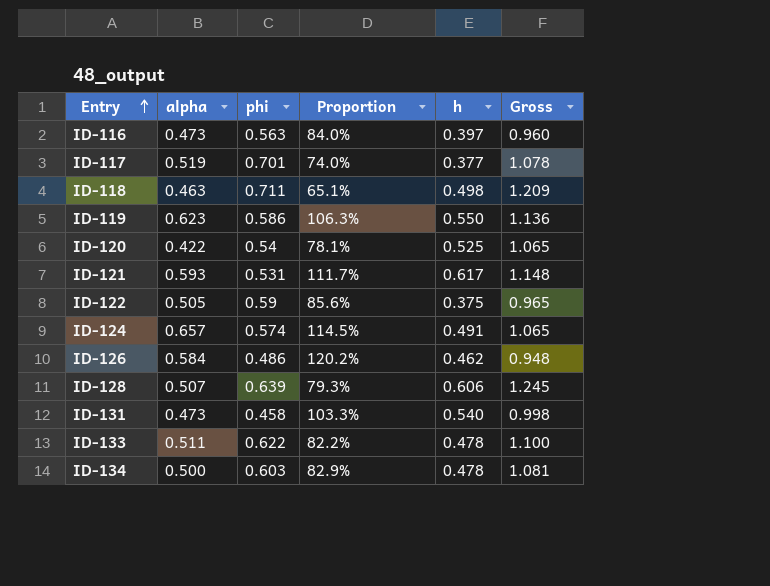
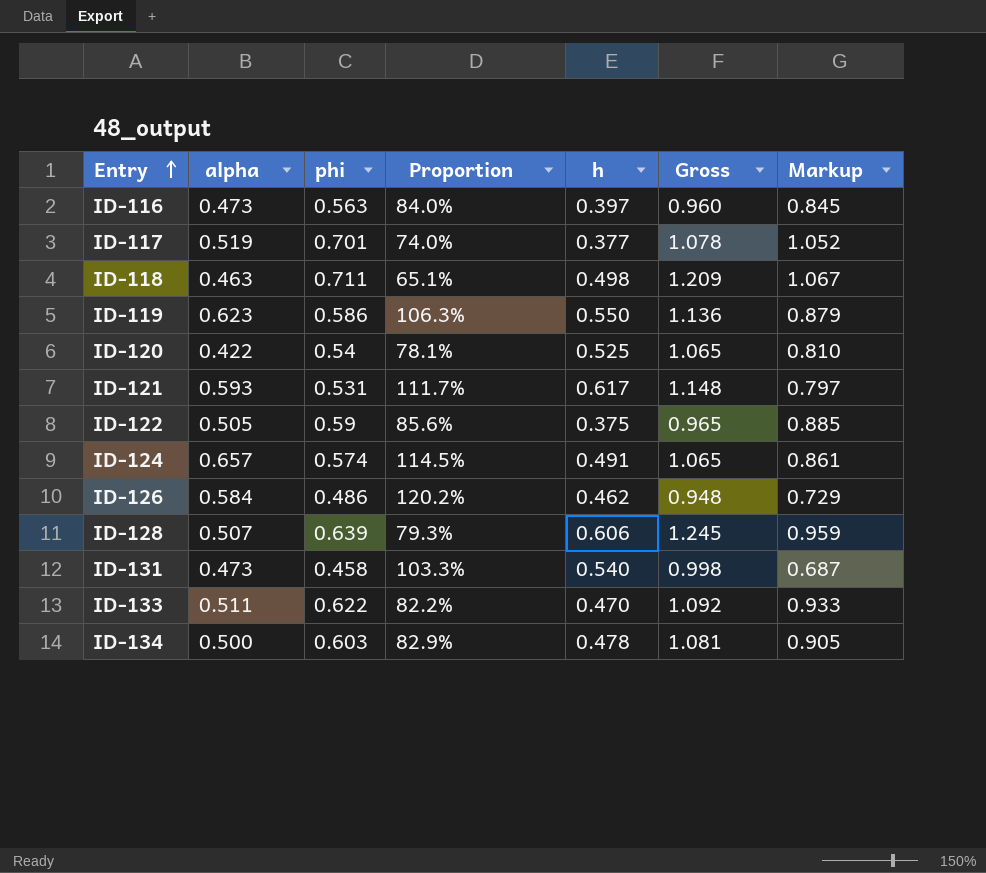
column Markup | formula: none -> [phi] * 1.5
ID-133 | h: 0.478 -> 0.470
ID-133 | Gross: 1.100 -> 1.092

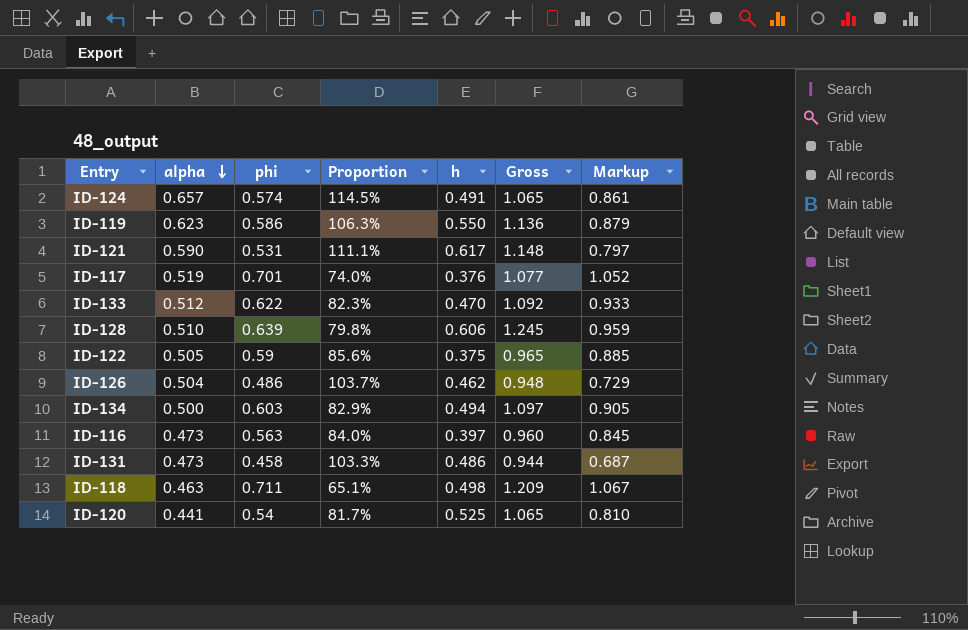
row order: Entry ascending -> alpha descending
ID-121 | alpha: 0.593 -> 0.590
ID-121 | Proportion: 111.7% -> 111.1%
ID-117 | h: 0.377 -> 0.376
ID-117 | Gross: 1.078 -> 1.077
ID-133 | alpha: 0.511 -> 0.512
ID-133 | Proportion: 82.2% -> 82.3%
ID-128 | alpha: 0.507 -> 0.510
ID-128 | Proportion: 79.3% -> 79.8%
ID-126 | alpha: 0.584 -> 0.504
ID-126 | Proportion: 120.2% -> 103.7%
ID-134 | h: 0.478 -> 0.494
ID-134 | Gross: 1.081 -> 1.097
ID-131 | h: 0.540 -> 0.486
ID-131 | Gross: 0.998 -> 0.944
ID-120 | alpha: 0.422 -> 0.441
ID-120 | Proportion: 78.1% -> 81.7%

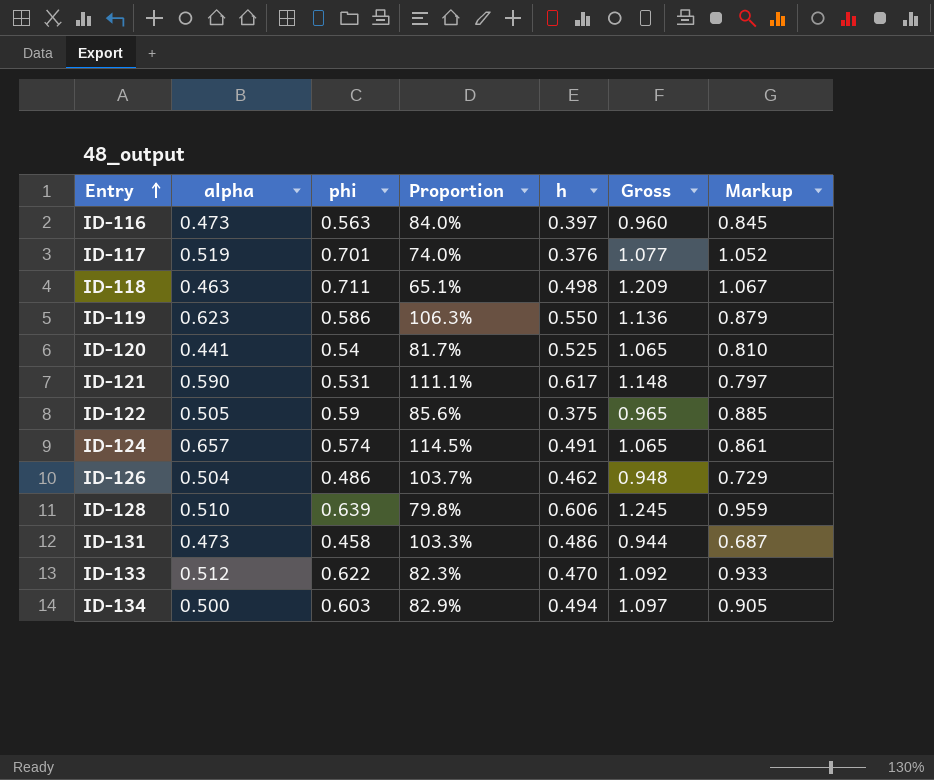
row order: alpha descending -> Entry ascending

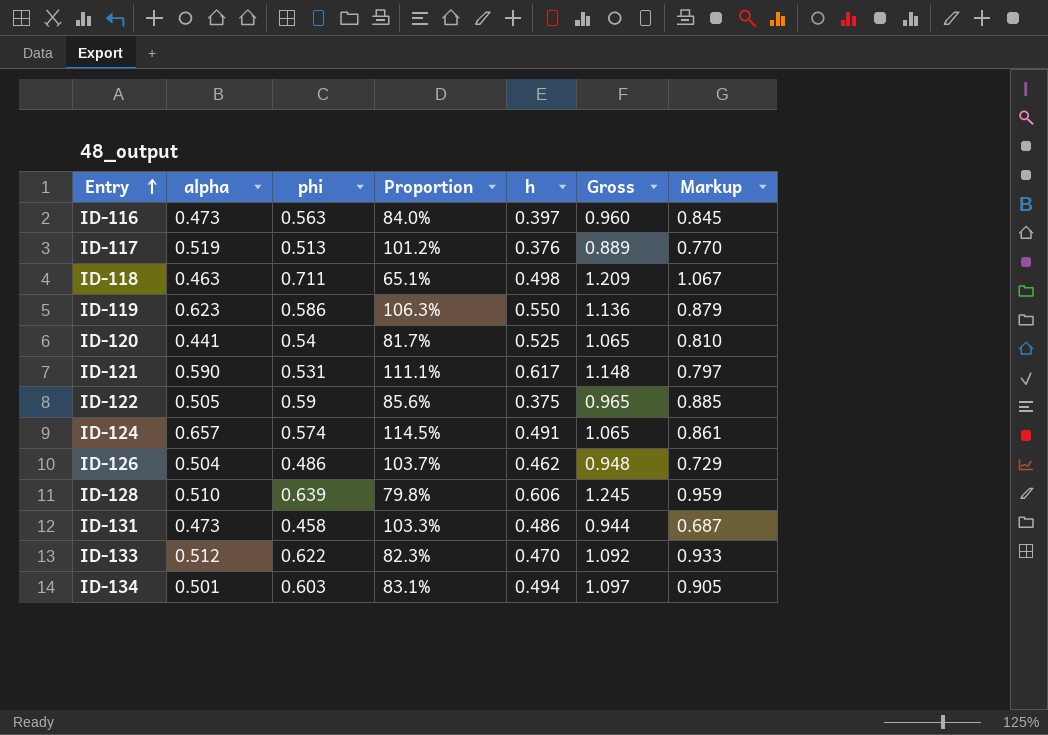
ID-117 | phi: 0.701 -> 0.513
ID-117 | Proportion: 74.0% -> 101.2%
ID-117 | Gross: 1.077 -> 0.889
ID-117 | Markup: 1.052 -> 0.770
ID-134 | alpha: 0.500 -> 0.501
ID-134 | Proportion: 82.9% -> 83.1%

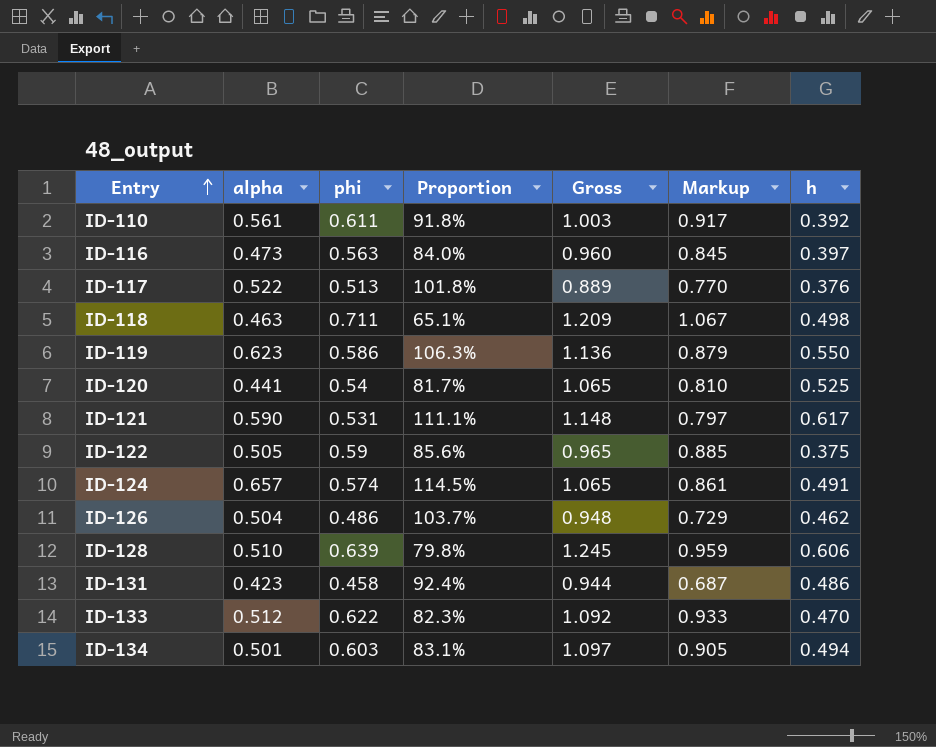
column h | position: 5 -> 7
row ID-110: none -> 0.561 | 0.611 | 91.8% | 1.003 | 0.917 | 0.392
ID-117 | alpha: 0.519 -> 0.522
ID-117 | Proportion: 101.2% -> 101.8%
ID-131 | alpha: 0.473 -> 0.423
ID-131 | Proportion: 103.3% -> 92.4%

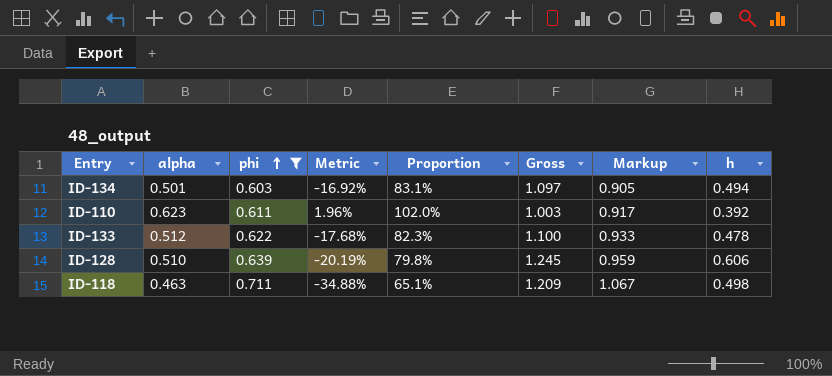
filter: none -> phi >= 0.603
row order: Entry ascending -> phi ascending
column Metric | formula: none -> ([alpha] - [phi]) / [phi]
ID-110 | alpha: 0.561 -> 0.623
ID-110 | Proportion: 91.8% -> 102.0%
ID-133 | Gross: 1.092 -> 1.100
ID-133 | h: 0.470 -> 0.478

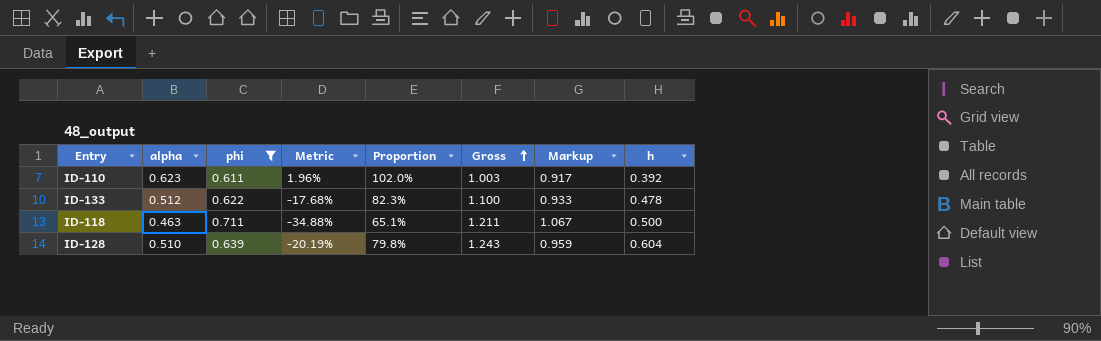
row order: phi ascending -> Gross ascending
row ID-134: 0.501 | 0.603 | -16.92% | 83.1% | 1.097 | 0.905 | 0.494 -> none
ID-118 | Gross: 1.209 -> 1.211
ID-118 | h: 0.498 -> 0.500
ID-128 | Gross: 1.245 -> 1.243
ID-128 | h: 0.606 -> 0.604

